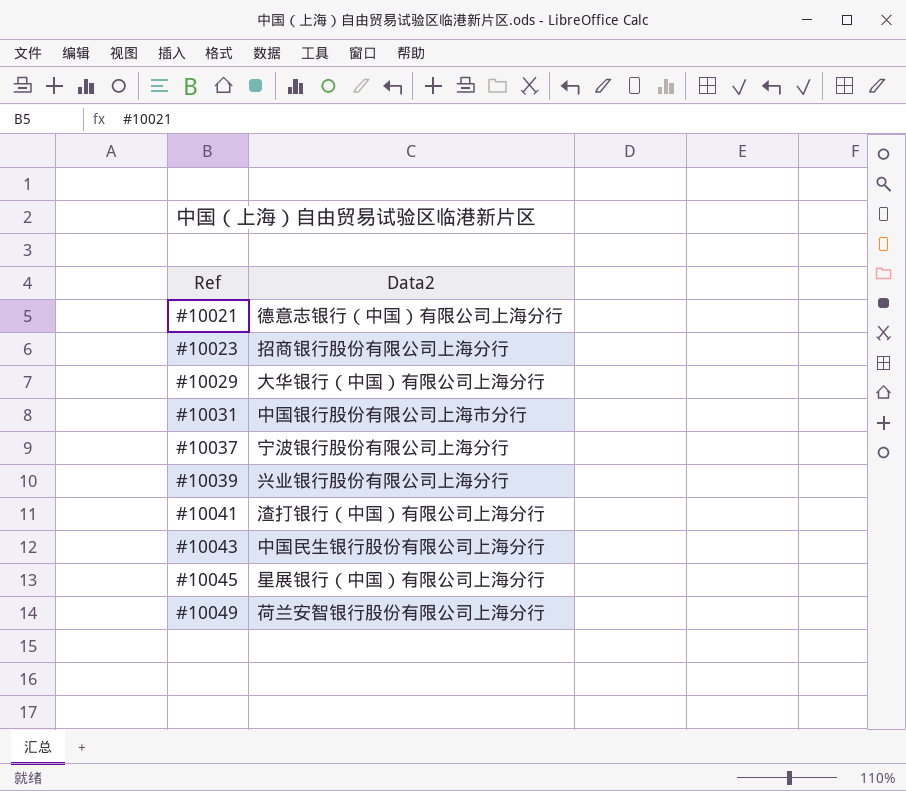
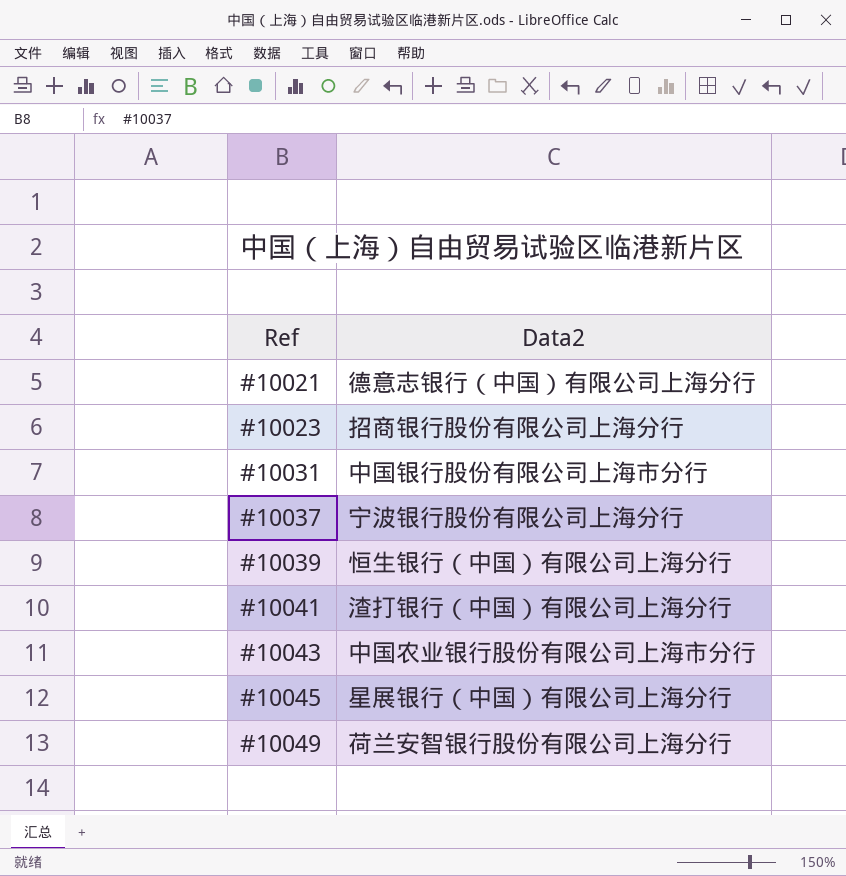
row #10029: 大华银行（中国）有限公司上海分行 -> none
#10039 | Data2: 兴业银行股份有限公司上海分行 -> 恒生银行（中国）有限公司上海分行
#10043 | Data2: 中国民生银行股份有限公司上海分行 -> 中国农业银行股份有限公司上海市分行

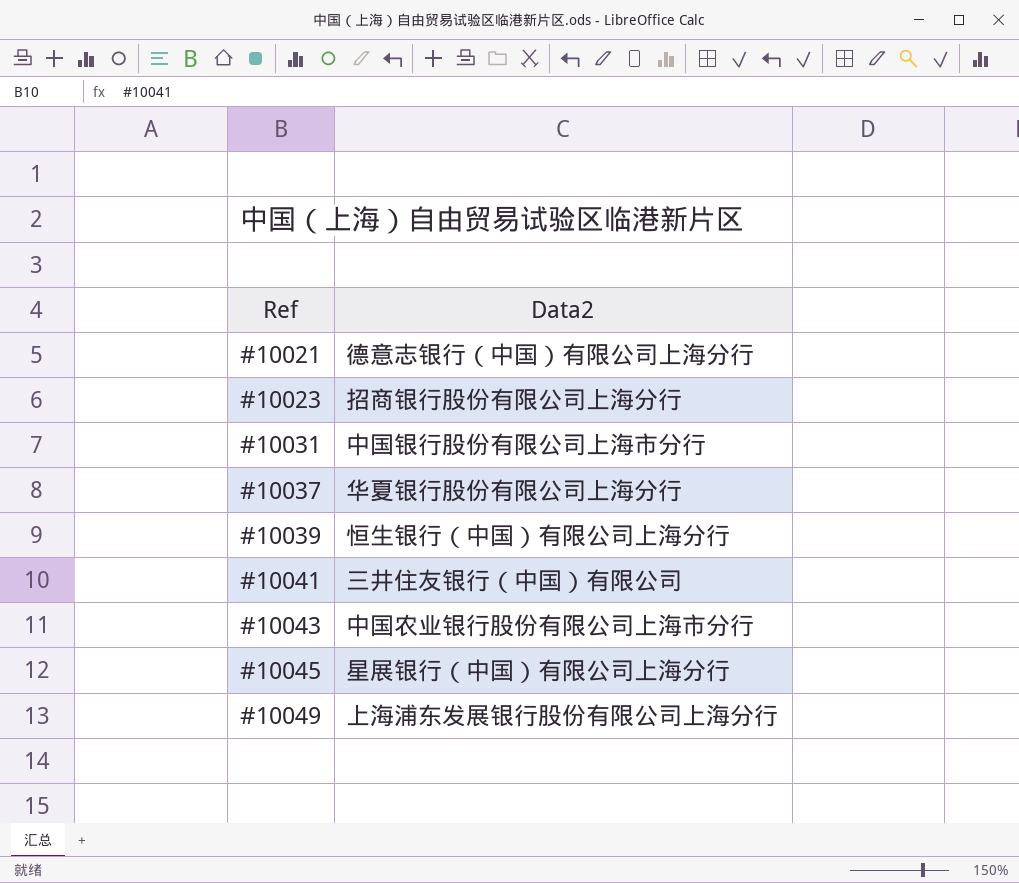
#10037 | Data2: 宁波银行股份有限公司上海分行 -> 华夏银行股份有限公司上海分行
#10041 | Data2: 渣打银行（中国）有限公司上海分行 -> 三井住友银行（中国）有限公司
#10049 | Data2: 荷兰安智银行股份有限公司上海分行 -> 上海浦东发展银行股份有限公司上海分行

